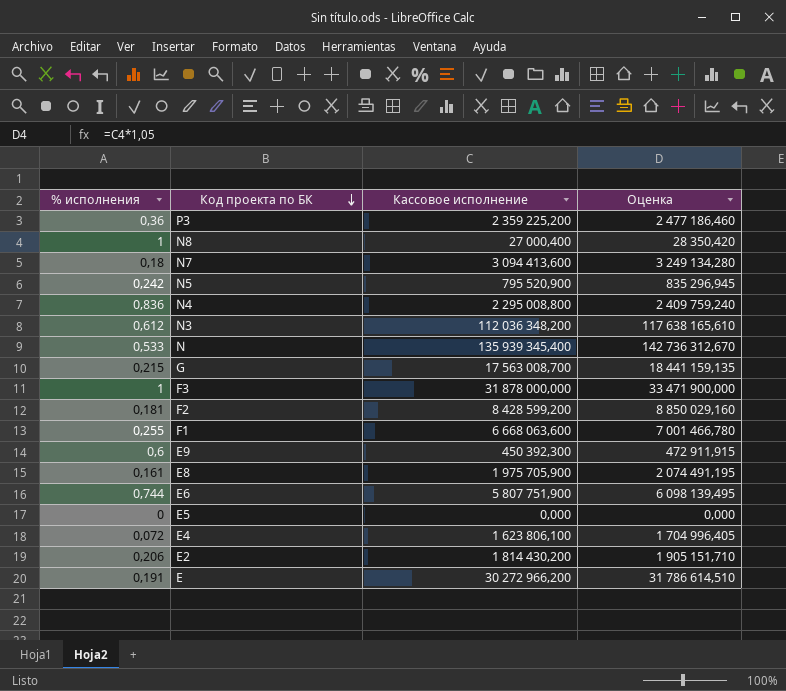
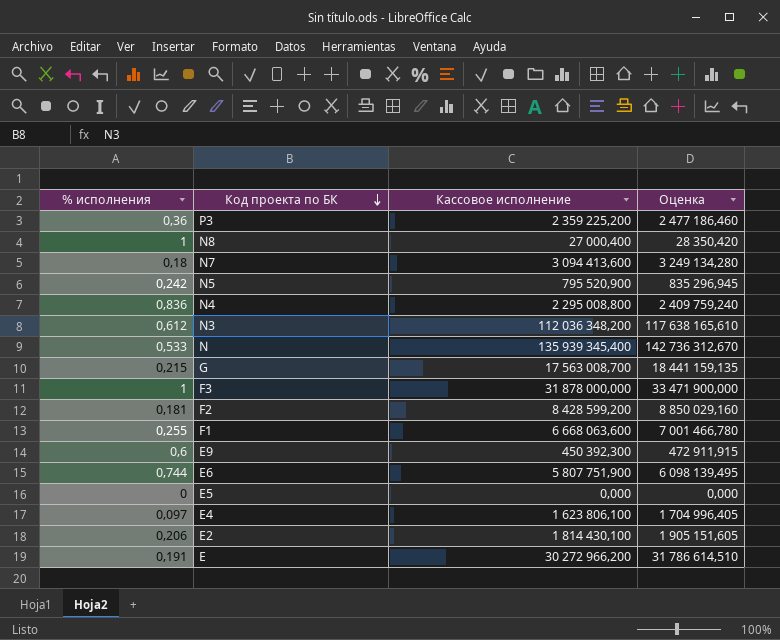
row E8: 0,161 | 1 975 705,900 | 2 074 491,195 -> none
E4 | % исполнения: 0,072 -> 0,097
E2 | Кассовое исполнение: 1 814 430,200 -> 1 814 430,100
E2 | Оценка: 1 905 151,710 -> 1 905 151,605

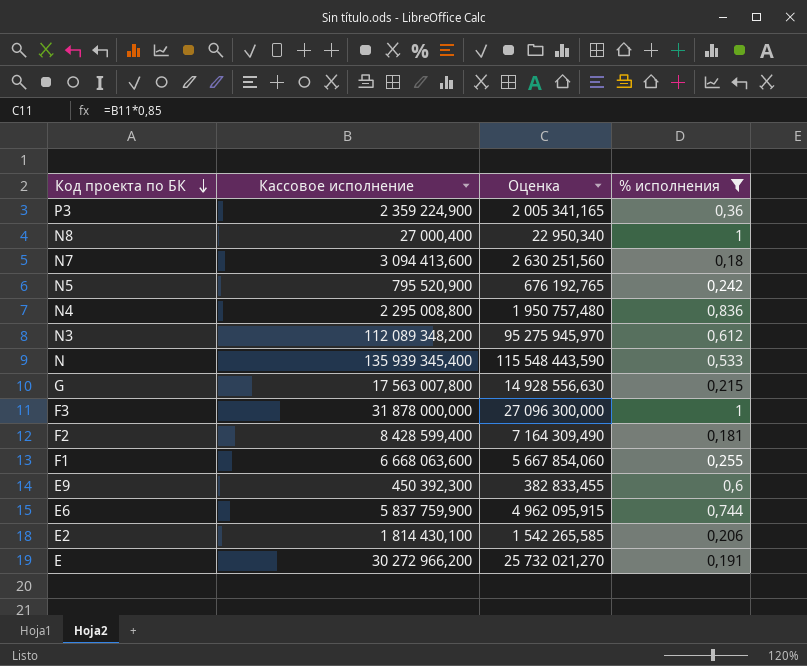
filter: none -> % исполнения >= 0,18
column Оценка | formula: [Кассовое исполнение] * 1,05 -> [Кассовое исполнение] * 0,85
column % исполнения | position: 1 -> 4
P3 | Кассовое исполнение: 2 359 225,200 -> 2 359 224,900
N3 | Кассовое исполнение: 112 036 348,200 -> 112 089 348,200
G | Кассовое исполнение: 17 563 008,700 -> 17 563 007,800
F2 | Кассовое исполнение: 8 428 599,200 -> 8 428 599,400
E6 | Кассовое исполнение: 5 807 751,900 -> 5 837 759,900

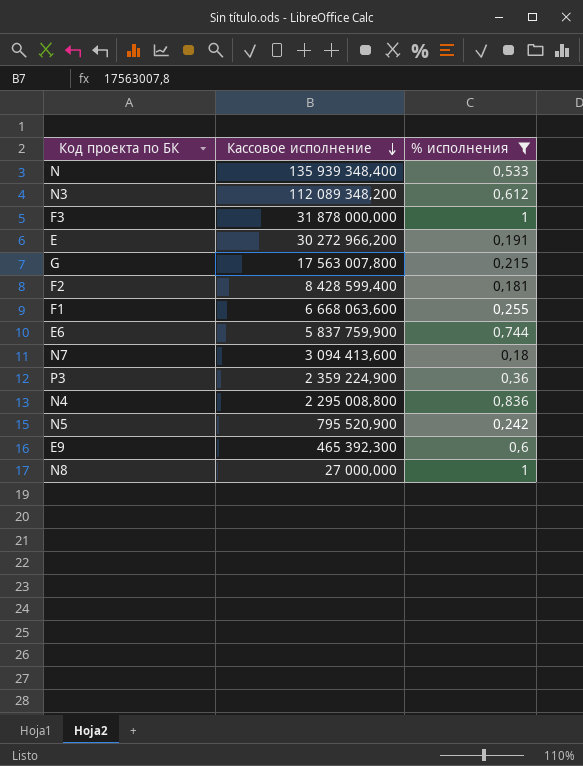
row order: Код проекта по БК descending -> Кассовое исполнение descending
column Оценка | formula: [Кассовое исполнение] * 0,85 -> none
row E2: 1 814 430,100 | 1 542 265,585 | 0,206 -> none
N | Кассовое исполнение: 135 939 345,400 -> 135 939 348,400
E9 | Кассовое исполнение: 450 392,300 -> 465 392,300
N8 | Кассовое исполнение: 27 000,400 -> 27 000,000

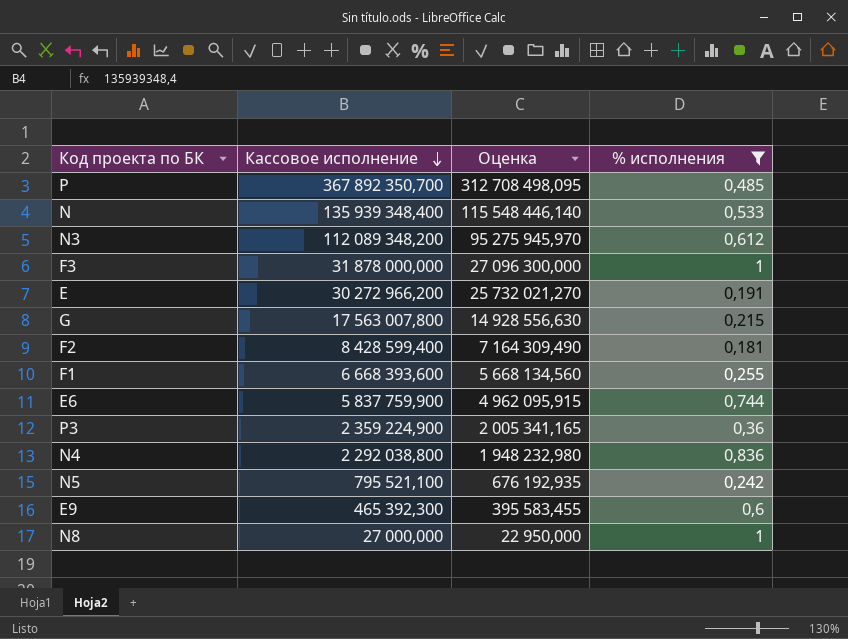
column Оценка | formula: none -> [Кассовое исполнение] * 0,85
row N7: 3 094 413,600 | 0,18 -> none
row P: none -> 367 892 350,700 | 312 708 498,095 | 0,485
F1 | Кассовое исполнение: 6 668 063,600 -> 6 668 393,600
N4 | Кассовое исполнение: 2 295 008,800 -> 2 292 038,800
N5 | Кассовое исполнение: 795 520,900 -> 795 521,100

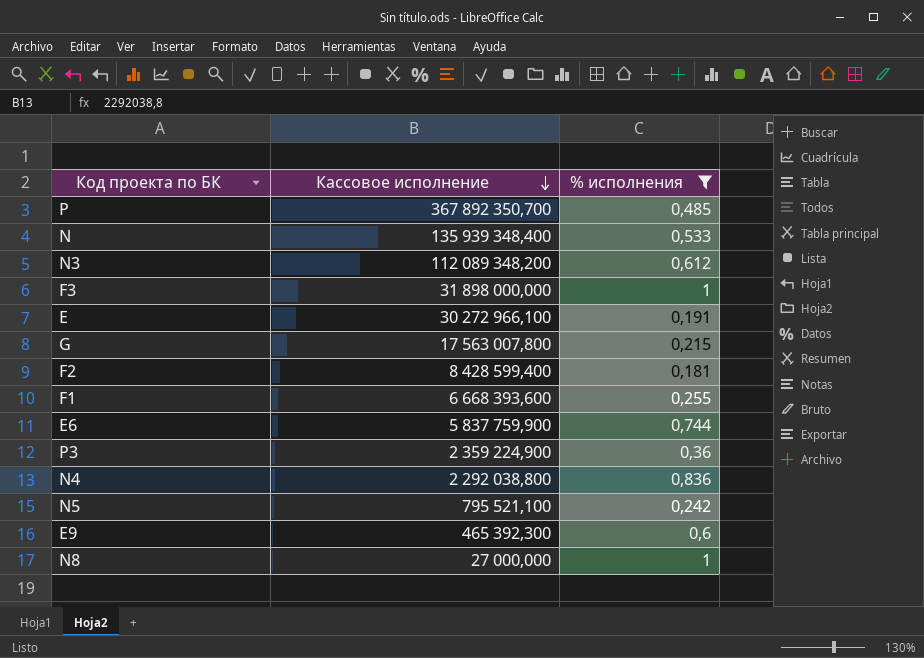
column Оценка | formula: [Кассовое исполнение] * 0,85 -> none
F3 | Кассовое исполнение: 31 878 000,000 -> 31 898 000,000
E | Кассовое исполнение: 30 272 966,200 -> 30 272 966,100

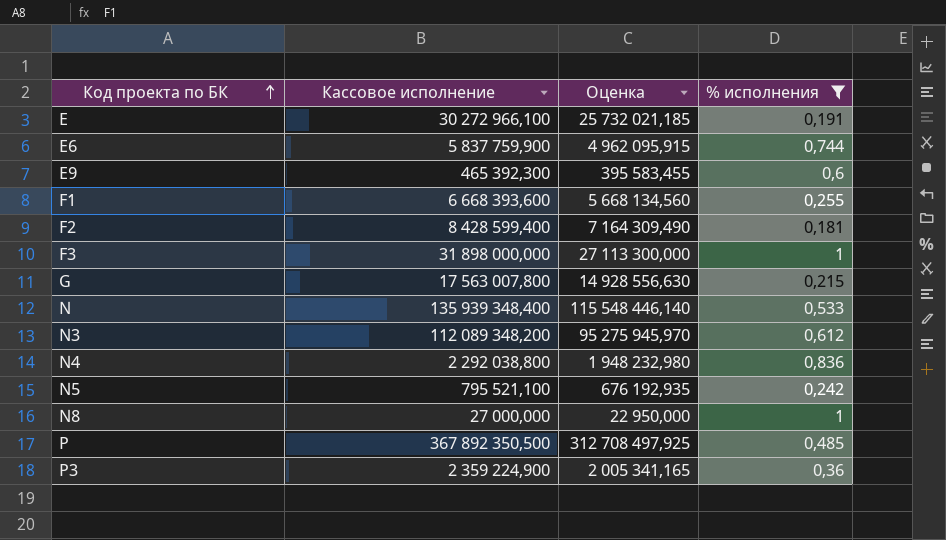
row order: Кассовое исполнение descending -> Код проекта по БК ascending
column Оценка | formula: none -> [Кассовое исполнение] * 0,85
P | Кассовое исполнение: 367 892 350,700 -> 367 892 350,500

